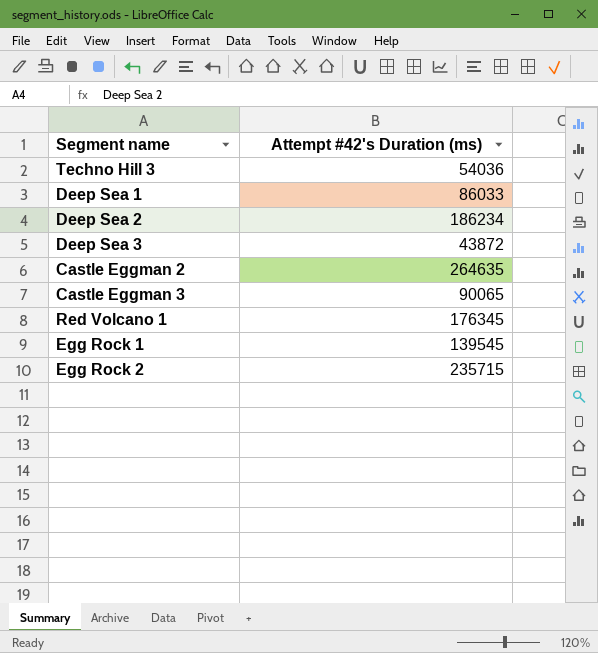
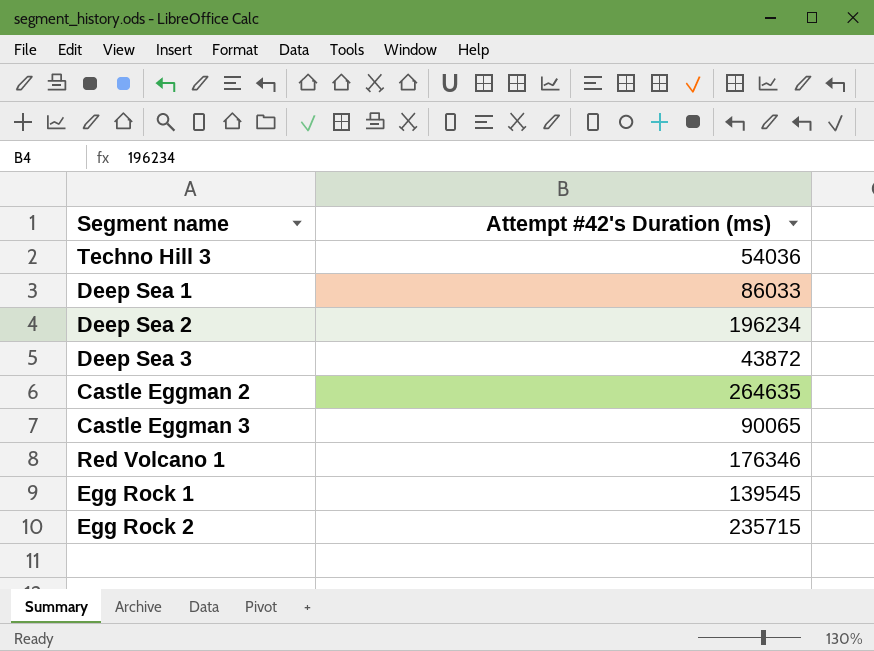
Deep Sea 2 | Attempt #42's Duration (ms): 186234 -> 196234
Red Volcano 1 | Attempt #42's Duration (ms): 176345 -> 176346

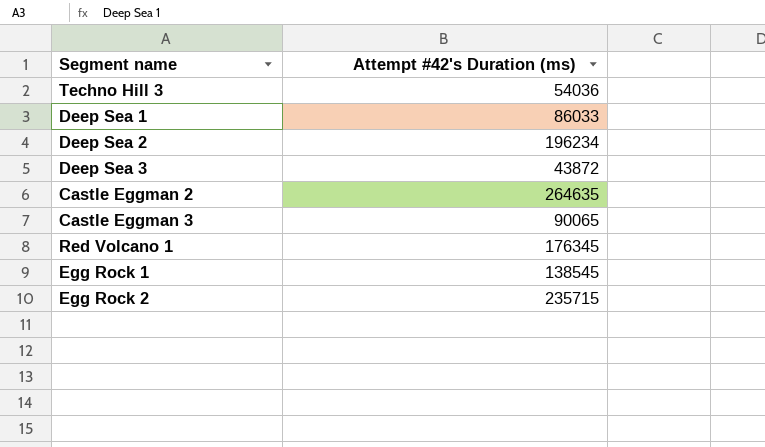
Red Volcano 1 | Attempt #42's Duration (ms): 176346 -> 176345
Egg Rock 1 | Attempt #42's Duration (ms): 139545 -> 138545

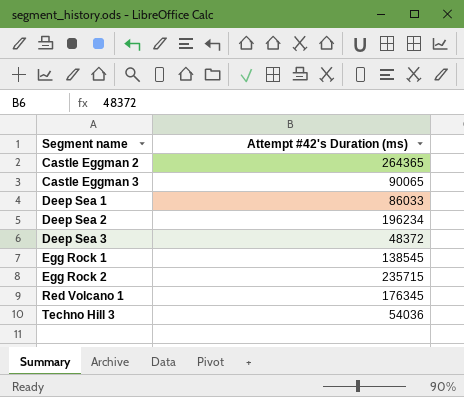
row order: none -> Segment name ascending
Castle Eggman 2 | Attempt #42's Duration (ms): 264635 -> 264365
Deep Sea 3 | Attempt #42's Duration (ms): 43872 -> 48372

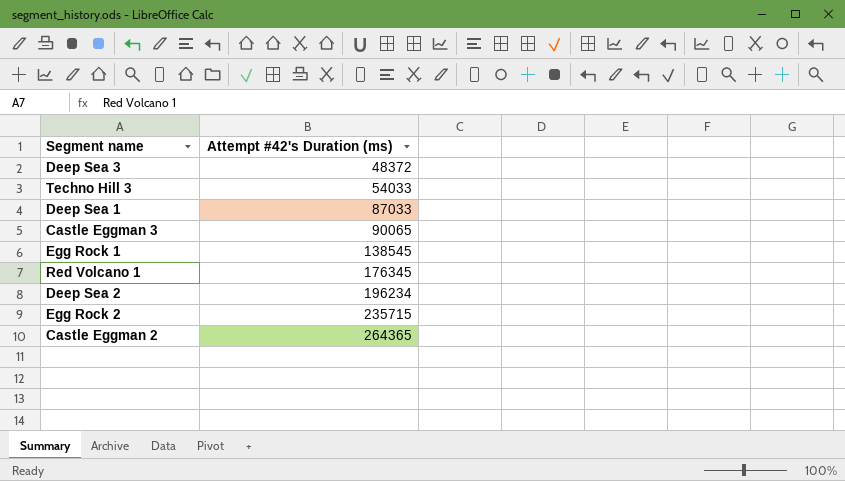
row order: Segment name ascending -> Attempt #42's Duration (ms) ascending
Techno Hill 3 | Attempt #42's Duration (ms): 54036 -> 54033
Deep Sea 1 | Attempt #42's Duration (ms): 86033 -> 87033

